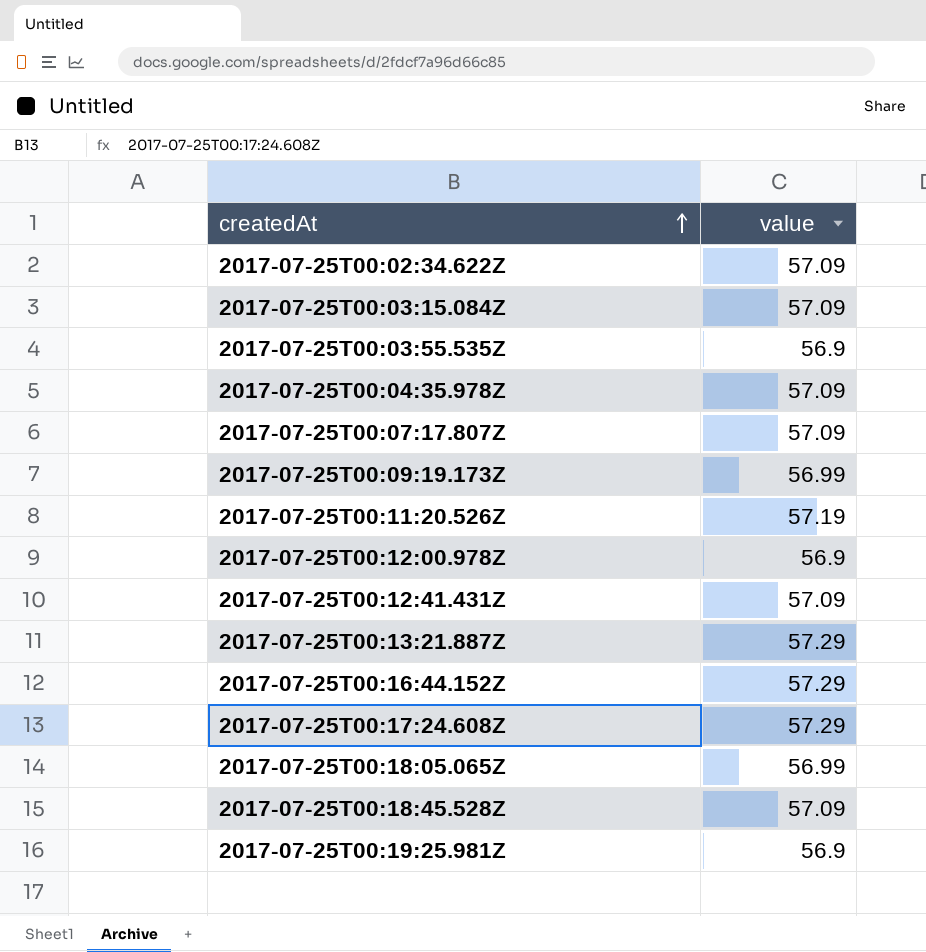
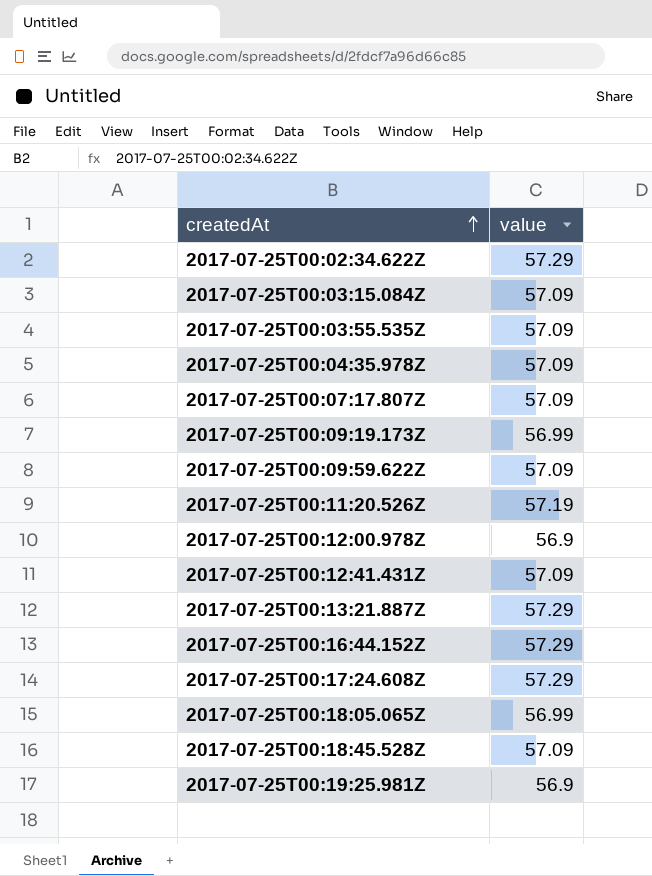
2017-07-25T00:02:34.622Z | value: 57.09 -> 57.29
2017-07-25T00:03:55.535Z | value: 56.9 -> 57.09
row 2017-07-25T00:09:59.622Z: none -> 57.09

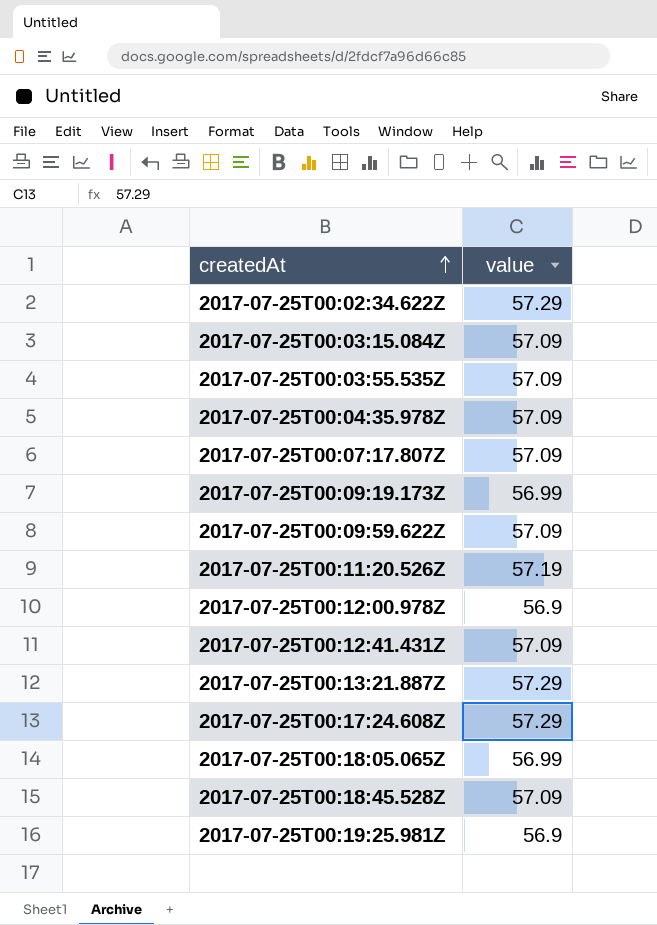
row 2017-07-25T00:16:44.152Z: 57.29 -> none

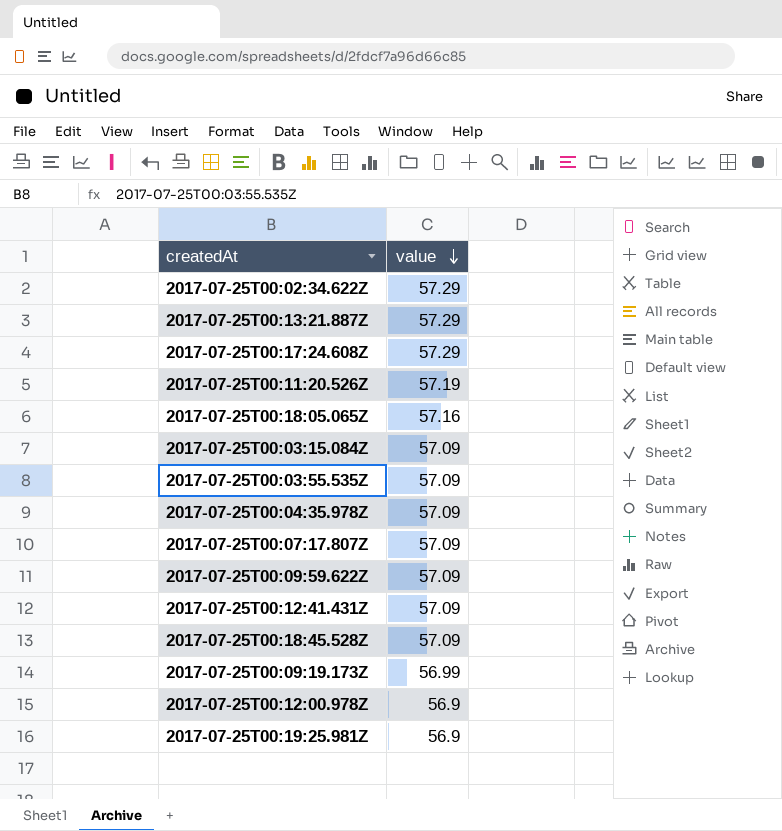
row order: createdAt ascending -> value descending
2017-07-25T00:18:05.065Z | value: 56.99 -> 57.16

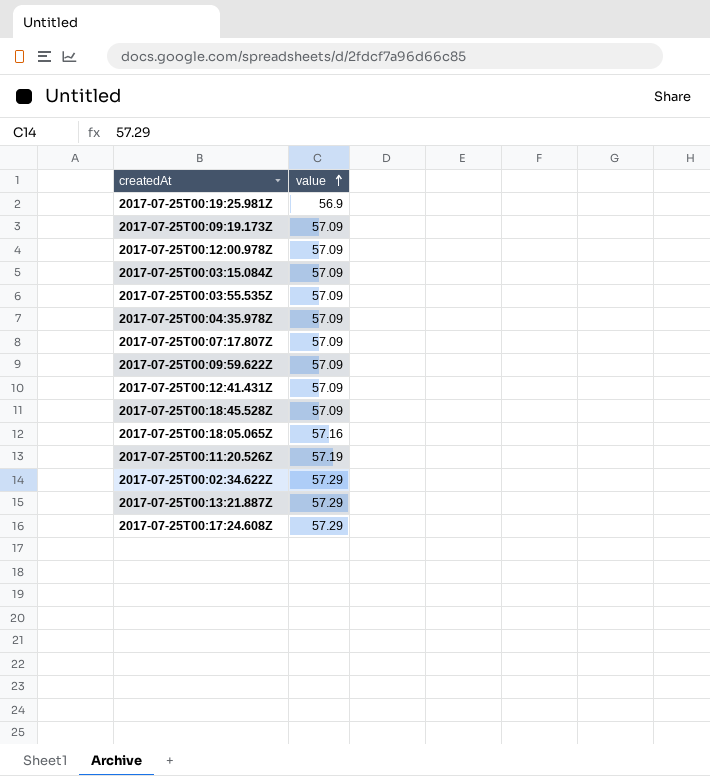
row order: value descending -> value ascending
2017-07-25T00:09:19.173Z | value: 56.99 -> 57.09
2017-07-25T00:12:00.978Z | value: 56.9 -> 57.09

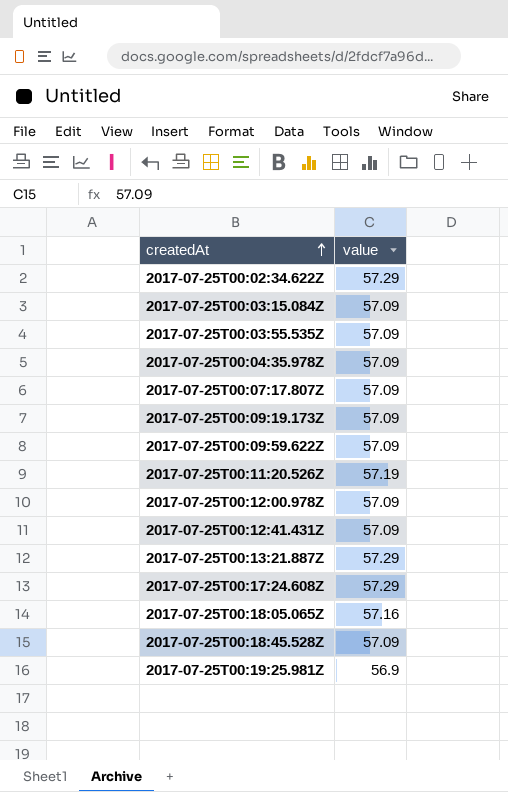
row order: value ascending -> createdAt ascending

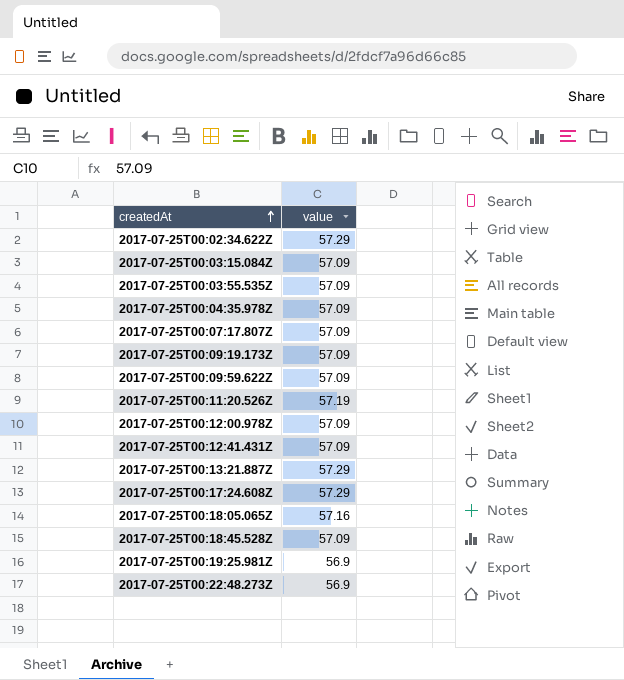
row 2017-07-25T00:22:48.273Z: none -> 56.9

